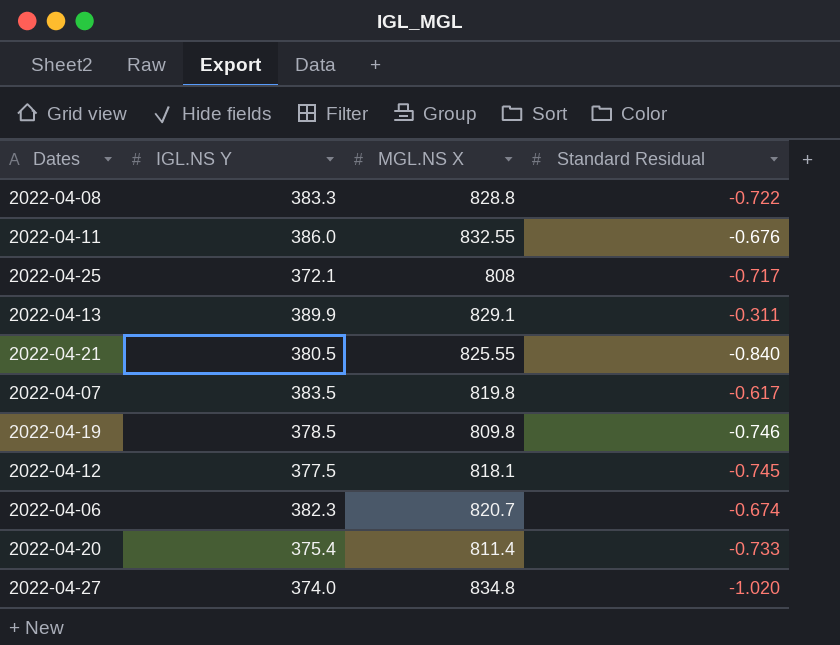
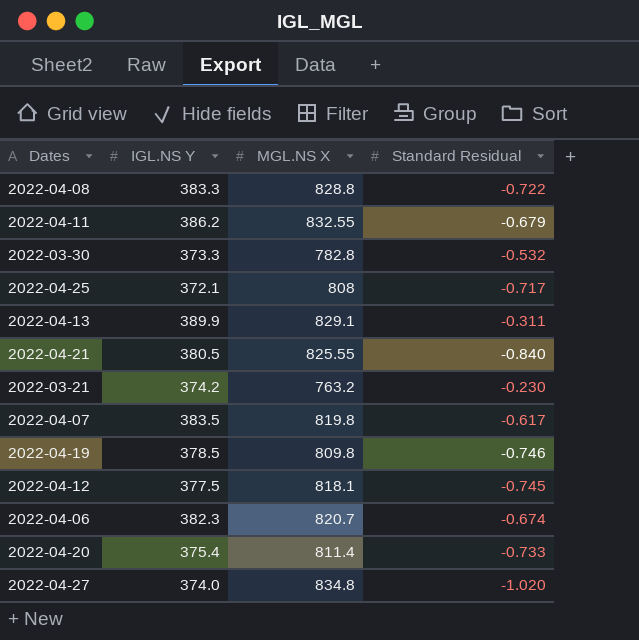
2022-04-11 | IGL.NS Y: 386.0 -> 386.2
2022-04-11 | Standard Residual: -0.676 -> -0.679
row 2022-03-30: none -> 373.3 | 782.8 | -0.532
row 2022-03-21: none -> 374.2 | 763.2 | -0.230

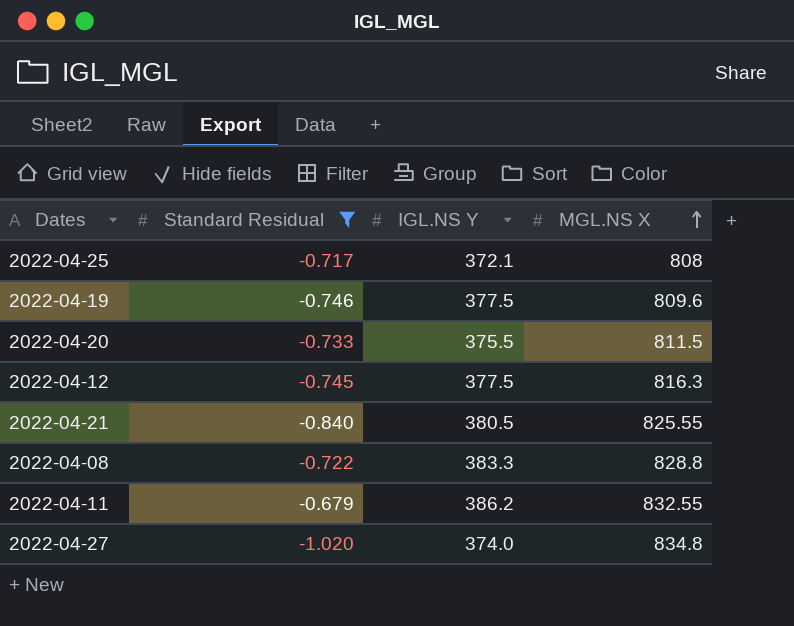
filter: none -> Standard Residual <= -0.679
row order: none -> MGL.NS X ascending
column Standard Residual | position: 4 -> 2
2022-04-19 | IGL.NS Y: 378.5 -> 377.5
2022-04-19 | MGL.NS X: 809.8 -> 809.6
2022-04-20 | IGL.NS Y: 375.4 -> 375.5
2022-04-20 | MGL.NS X: 811.4 -> 811.5
2022-04-12 | MGL.NS X: 818.1 -> 816.3

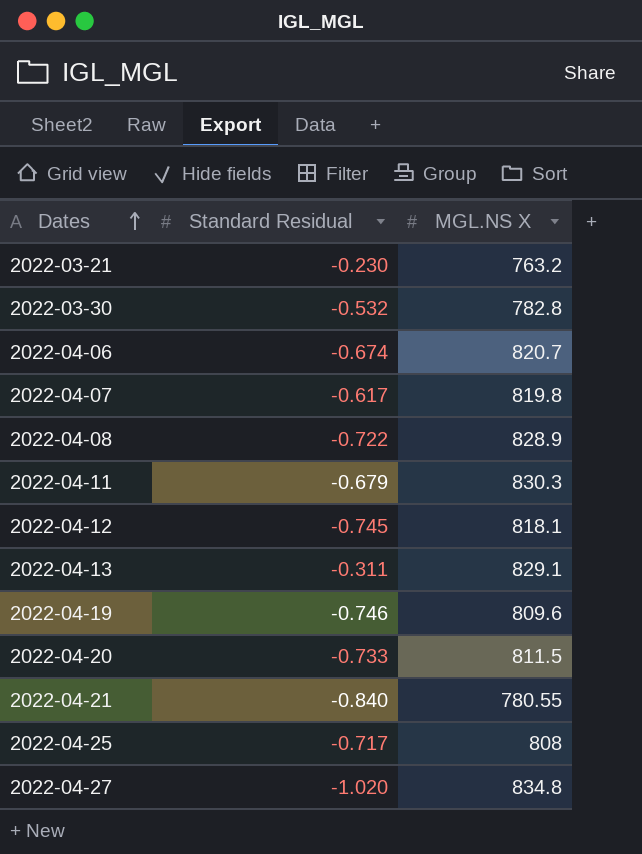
filter: Standard Residual <= -0.679 -> none
row order: MGL.NS X ascending -> Dates ascending
column IGL.NS Y | position: 3 -> none
2022-04-08 | MGL.NS X: 828.8 -> 828.9
2022-04-11 | MGL.NS X: 832.55 -> 830.3
2022-04-12 | MGL.NS X: 816.3 -> 818.1
2022-04-21 | MGL.NS X: 825.55 -> 780.55

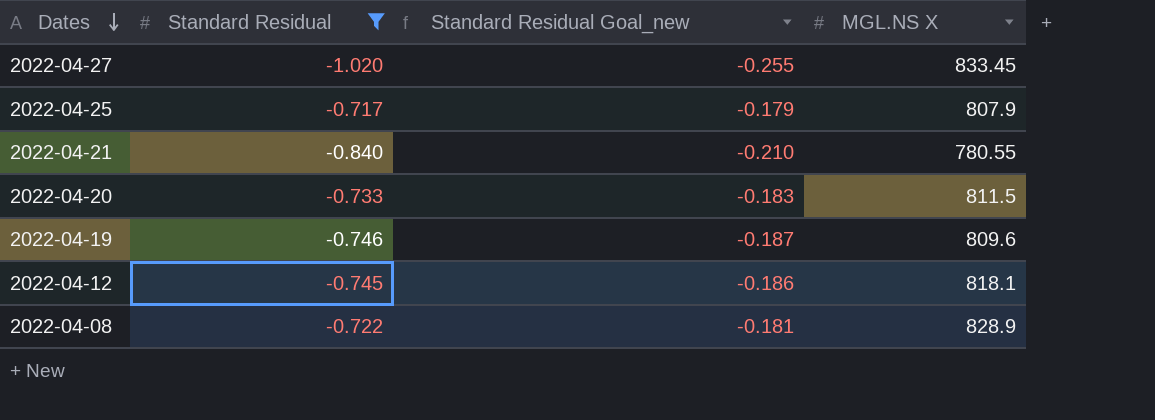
filter: none -> Standard Residual <= -0.717
row order: Dates ascending -> Dates descending
column Standard Residual Goal_new | formula: none -> [Standard Residual] * 0.25
2022-04-27 | MGL.NS X: 834.8 -> 833.45
2022-04-25 | MGL.NS X: 808 -> 807.9

